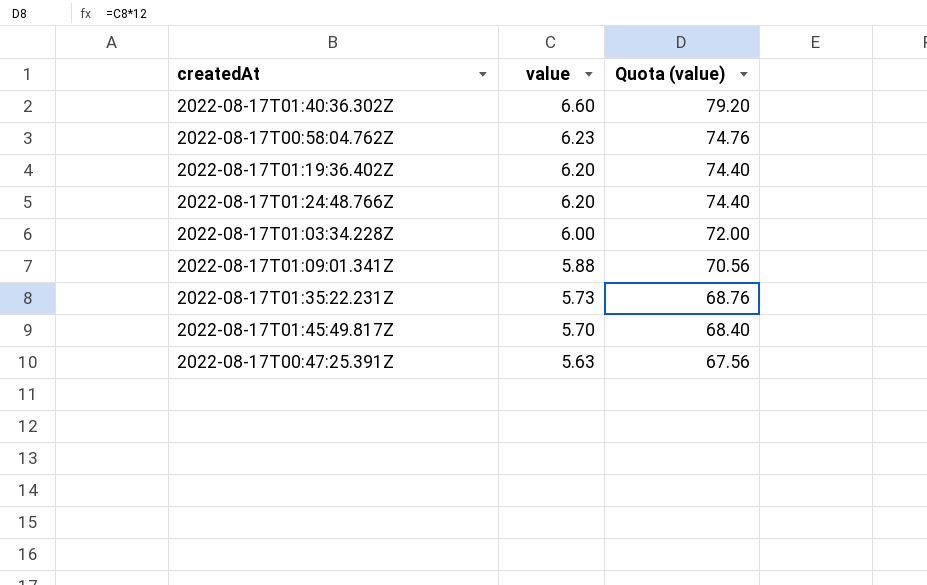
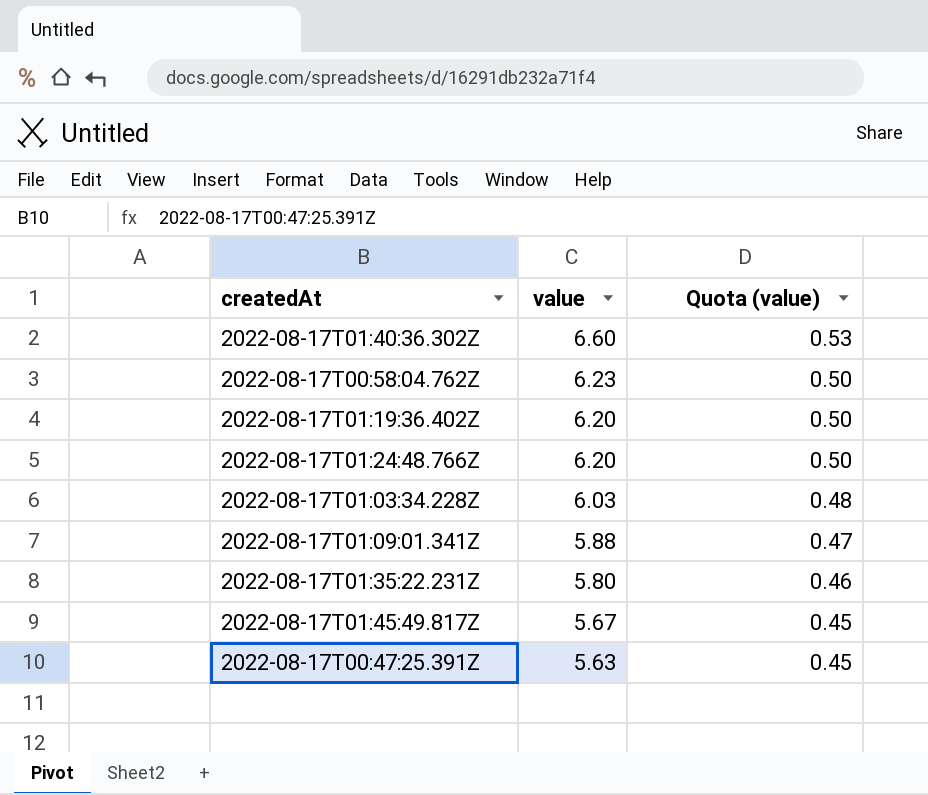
column Quota (value) | formula: [value] * 12 -> [value] * 0.08
2022-08-17T01:03:34.228Z | value: 6.00 -> 6.03
2022-08-17T01:35:22.231Z | value: 5.73 -> 5.80
2022-08-17T01:45:49.817Z | value: 5.70 -> 5.67

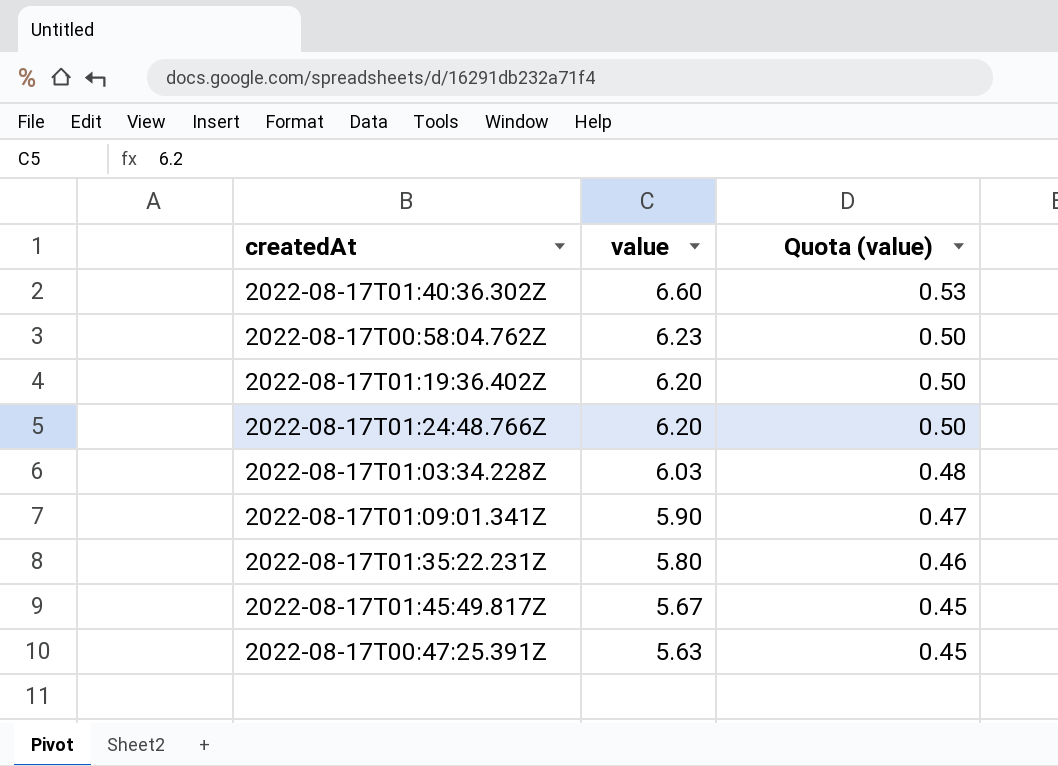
2022-08-17T01:09:01.341Z | value: 5.88 -> 5.90

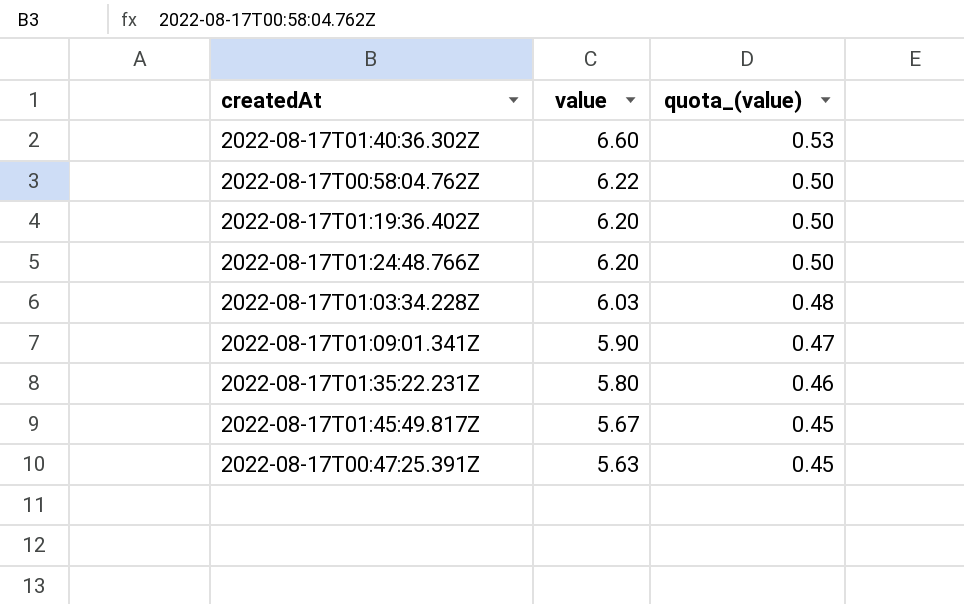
column name: Quota (value) -> quota_(value)
2022-08-17T00:58:04.762Z | value: 6.23 -> 6.22

